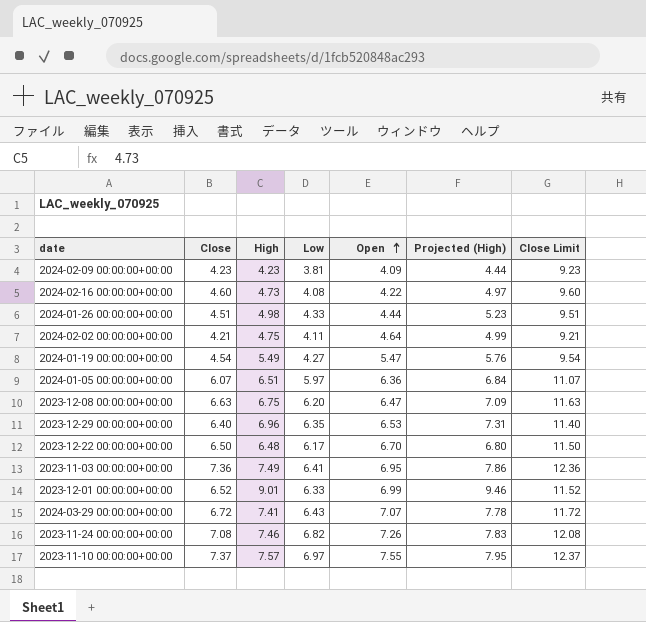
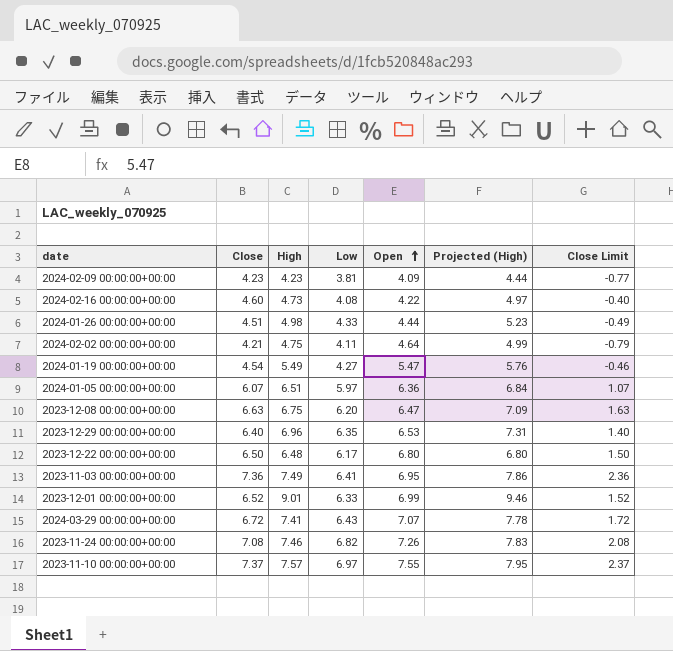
column Close Limit | formula: [Close] + 5 -> [Close] - 5
2023-12-22 00:00:00+00:00 | Open: 6.70 -> 6.80

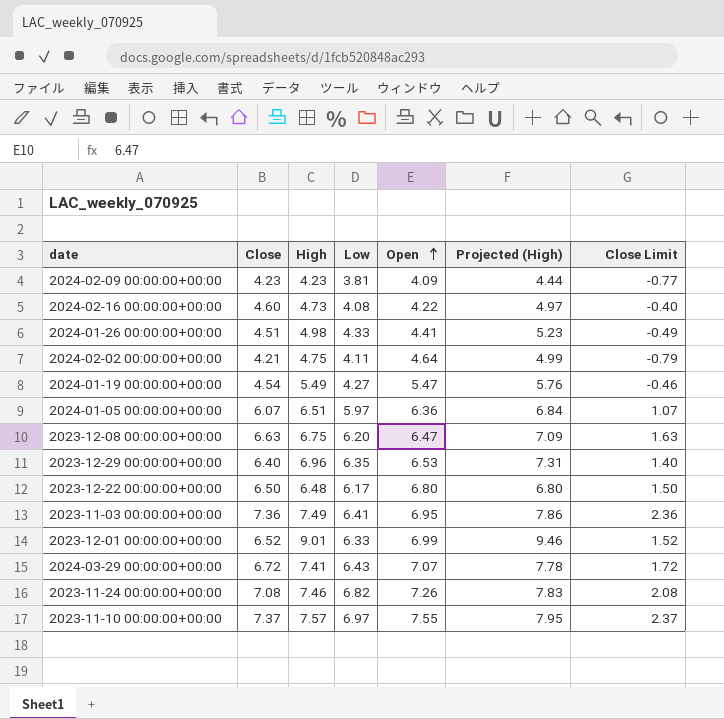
2024-01-26 00:00:00+00:00 | Open: 4.44 -> 4.41

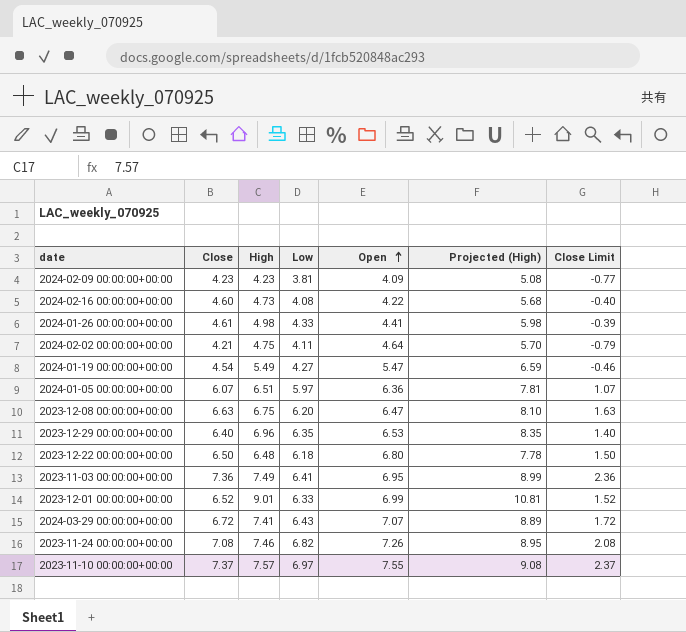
column Projected (High) | formula: [High] * 1.05 -> [High] * 1.2
2024-01-26 00:00:00+00:00 | Close: 4.51 -> 4.61
2024-01-26 00:00:00+00:00 | Close Limit: -0.49 -> -0.39
2023-12-22 00:00:00+00:00 | Low: 6.17 -> 6.18

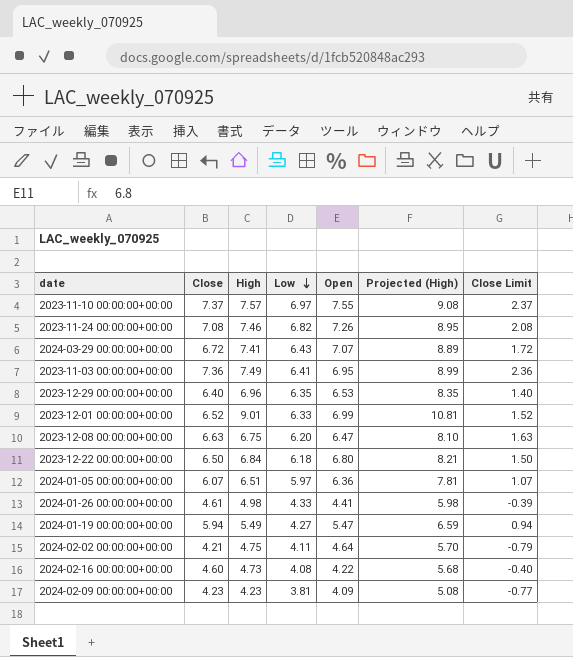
row order: Open ascending -> Low descending
2023-12-22 00:00:00+00:00 | High: 6.48 -> 6.84
2023-12-22 00:00:00+00:00 | Projected (High): 7.78 -> 8.21
2024-01-19 00:00:00+00:00 | Close: 4.54 -> 5.94
2024-01-19 00:00:00+00:00 | Close Limit: -0.46 -> 0.94

